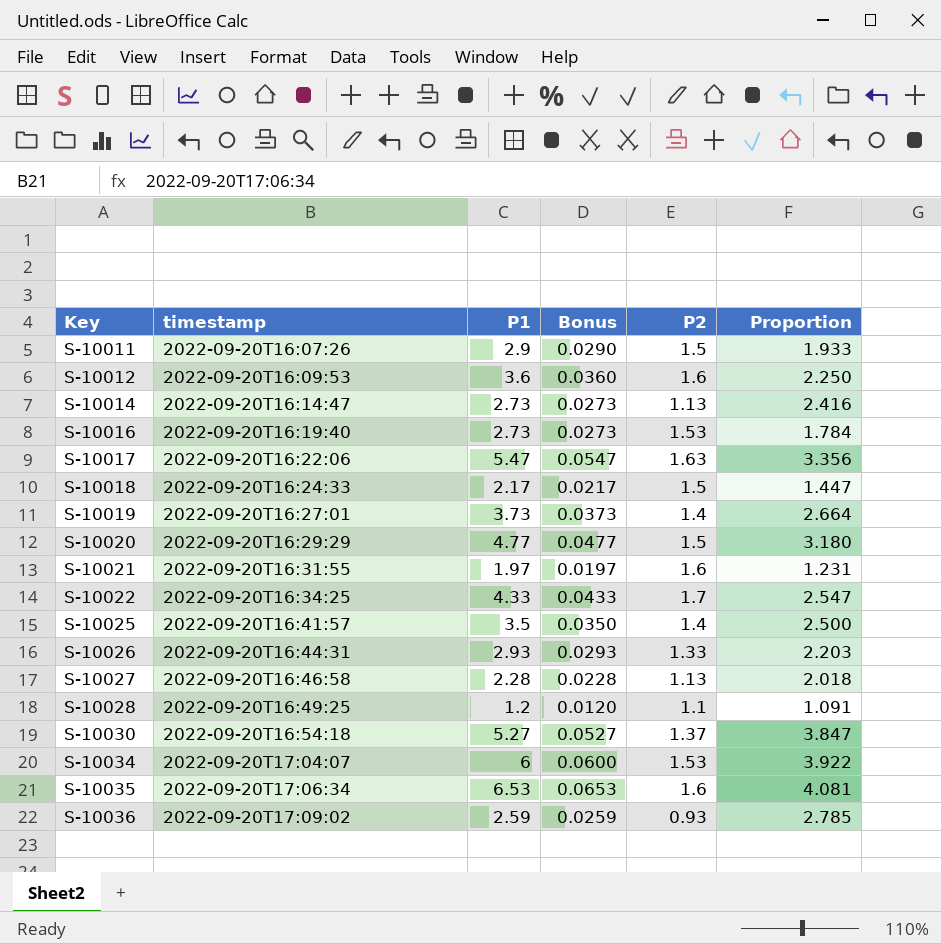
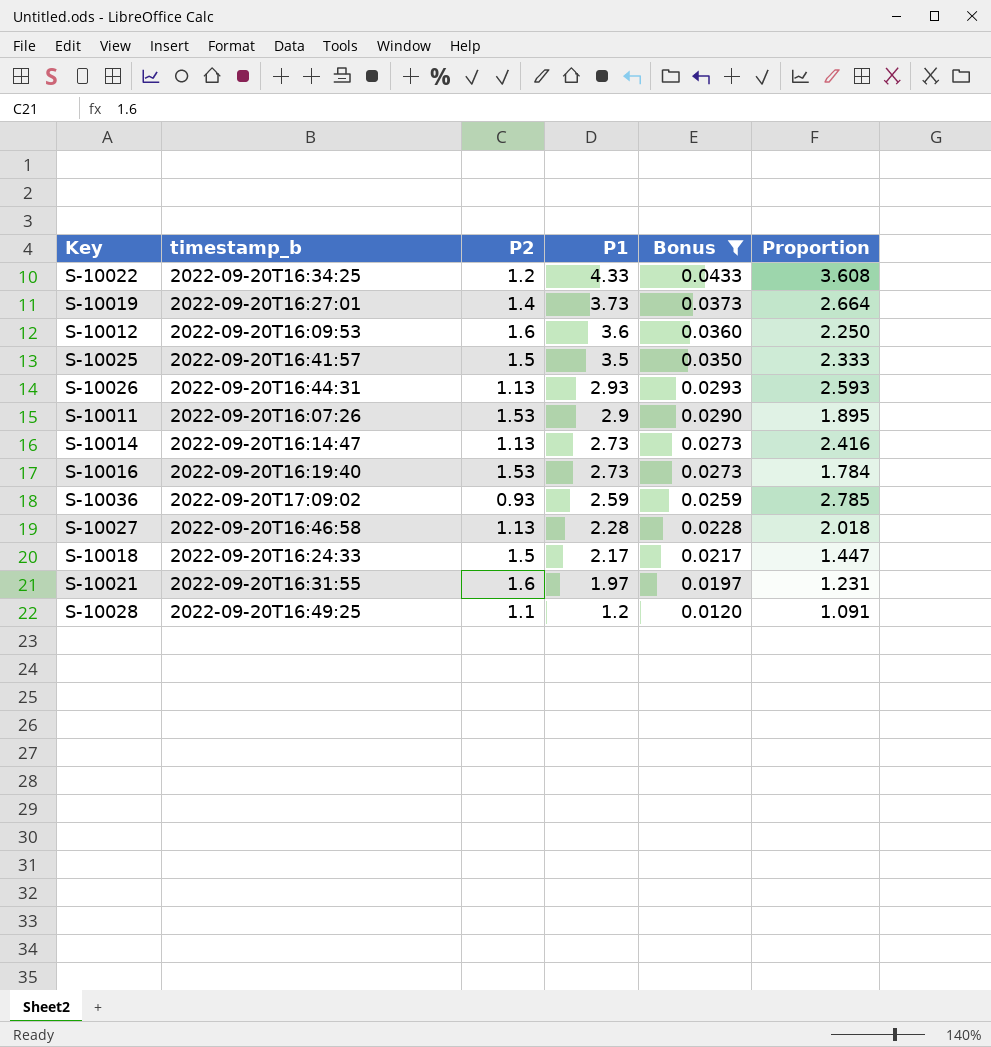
filter: none -> Bonus <= 0.0433
row order: Key ascending -> P1 descending
column name: timestamp -> timestamp_b
column P2 | position: 5 -> 3
S-10022 | P2: 1.7 -> 1.2
S-10022 | Proportion: 2.547 -> 3.608
S-10025 | P2: 1.4 -> 1.5
S-10025 | Proportion: 2.500 -> 2.333
S-10026 | P2: 1.33 -> 1.13
S-10026 | Proportion: 2.203 -> 2.593
S-10011 | P2: 1.5 -> 1.53
S-10011 | Proportion: 1.933 -> 1.895

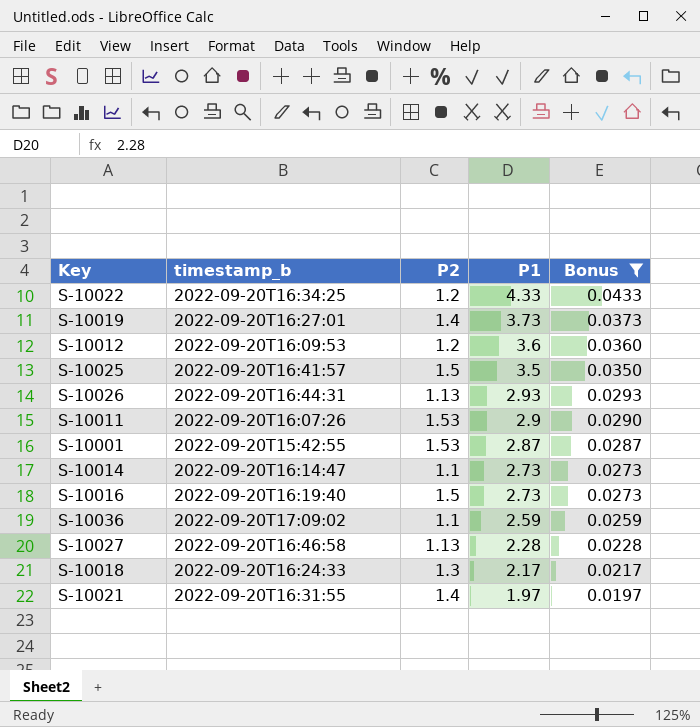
column Proportion | formula: [P1] / [P2] -> none
row S-10028: 2022-09-20T16:49:25 | 1.1 | 1.2 | 0.0120 | 1.091 -> none
S-10012 | P2: 1.6 -> 1.2
row S-10001: none -> 2022-09-20T15:42:55 | 1.53 | 2.87 | 0.0287
S-10014 | P2: 1.13 -> 1.1
S-10016 | P2: 1.53 -> 1.5
S-10036 | P2: 0.93 -> 1.1
S-10018 | P2: 1.5 -> 1.3
S-10021 | P2: 1.6 -> 1.4

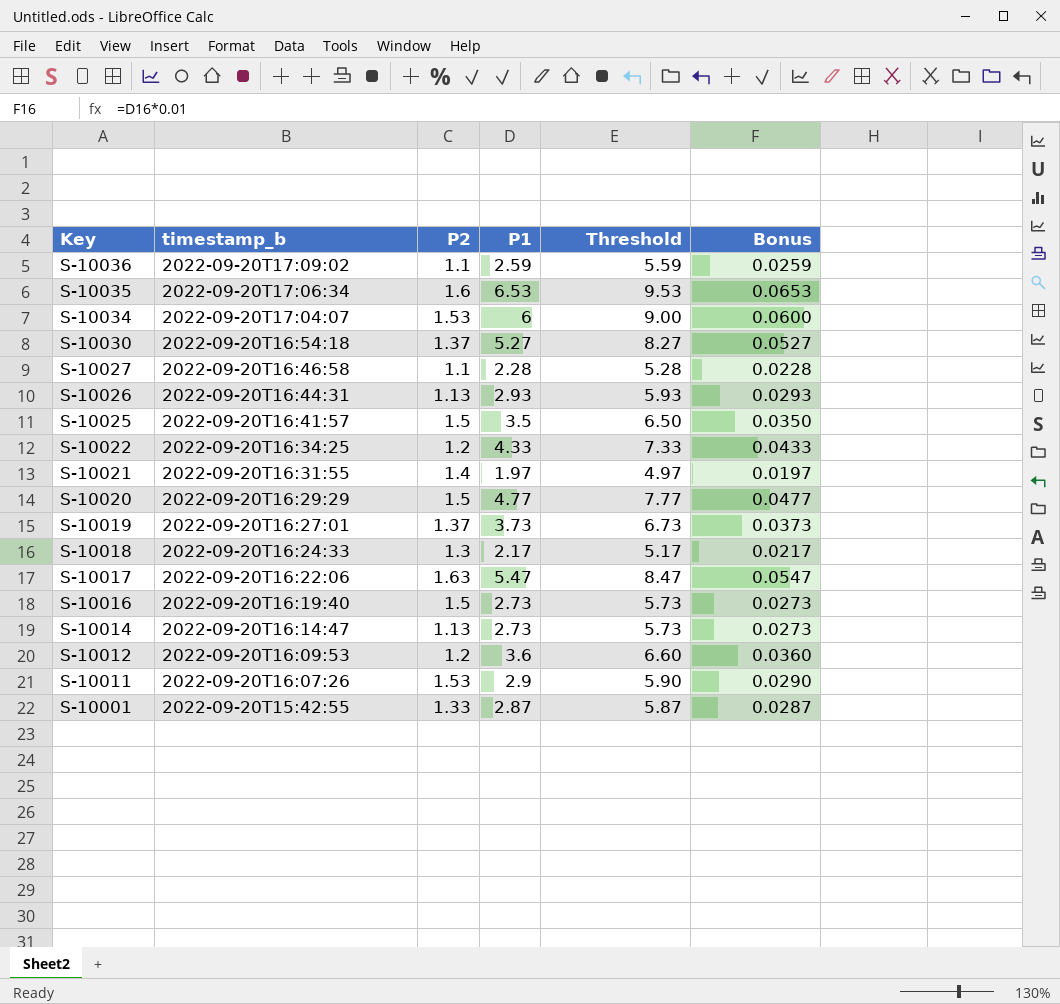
filter: Bonus <= 0.0433 -> none
row order: P1 descending -> Key descending
column Threshold | formula: none -> [P1] + 3
S-10027 | P2: 1.13 -> 1.1
S-10019 | P2: 1.4 -> 1.37
S-10014 | P2: 1.1 -> 1.13
S-10001 | P2: 1.53 -> 1.33

